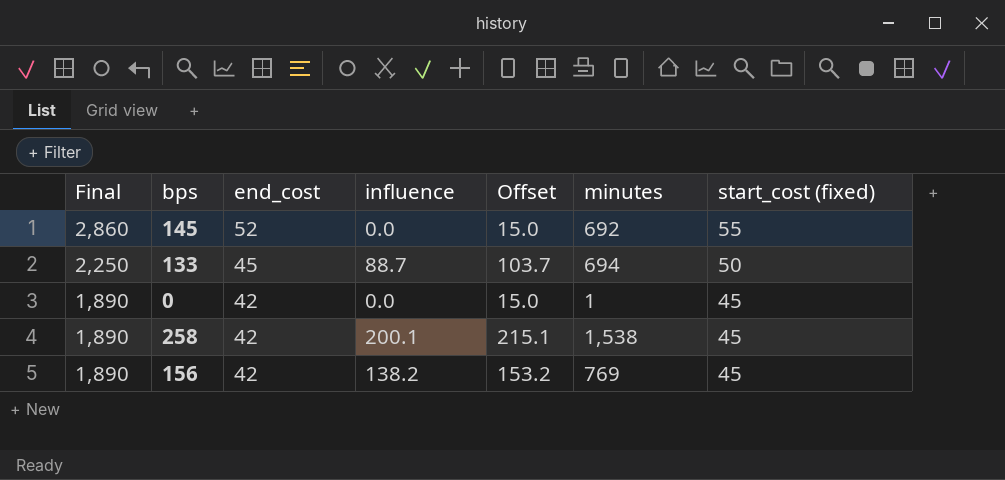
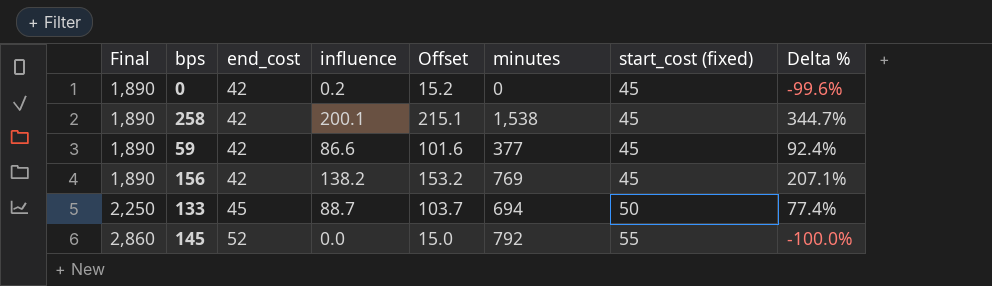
row order: Final descending -> Final ascending
column Delta % | formula: none -> ([influence] - [start_cost (fixed)]) / [start_cost (fixed)]
0 | influence: 0.0 -> 0.2
0 | Offset: 15.0 -> 15.2
0 | minutes: 1 -> 0
row 59: none -> 1,890 | 42 | 86.6 | 101.6 | 377 | 45 | 92.4%
145 | minutes: 692 -> 792

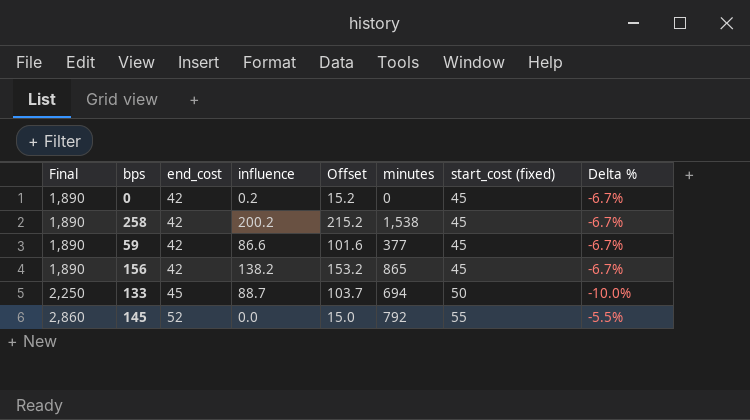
column Delta % | formula: ([influence] - [start_cost (fixed)]) / [start_cost (fixed)] -> ([end_cost] - [start_cost (fixed)]) / [start_cost (fixed)]
258 | influence: 200.1 -> 200.2
258 | Offset: 215.1 -> 215.2
156 | minutes: 769 -> 865

